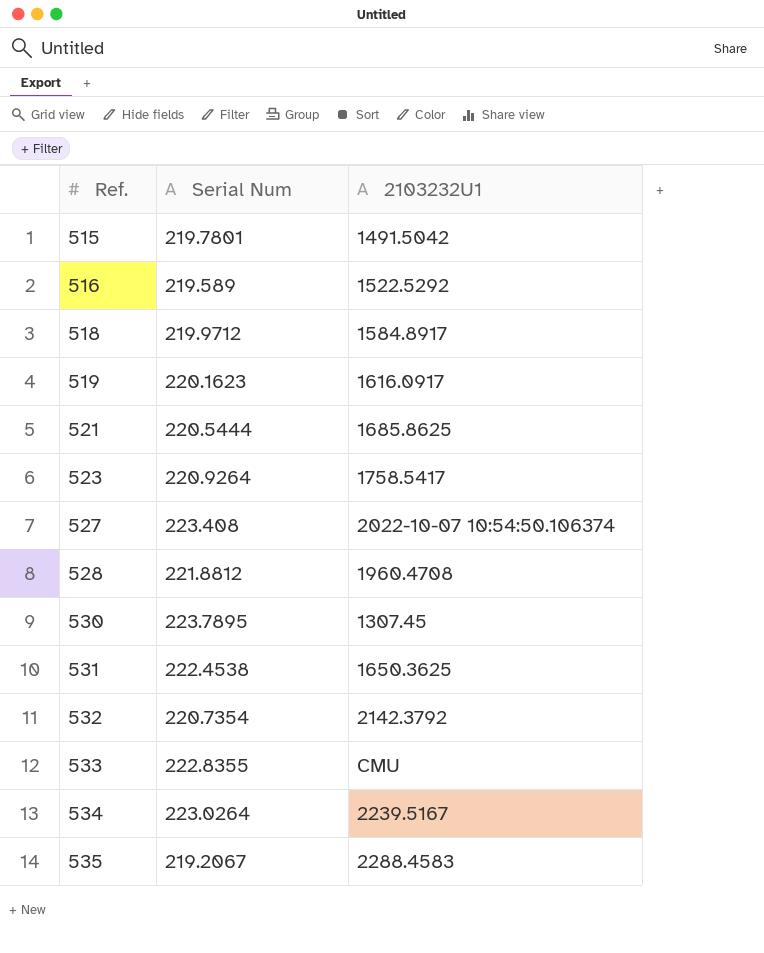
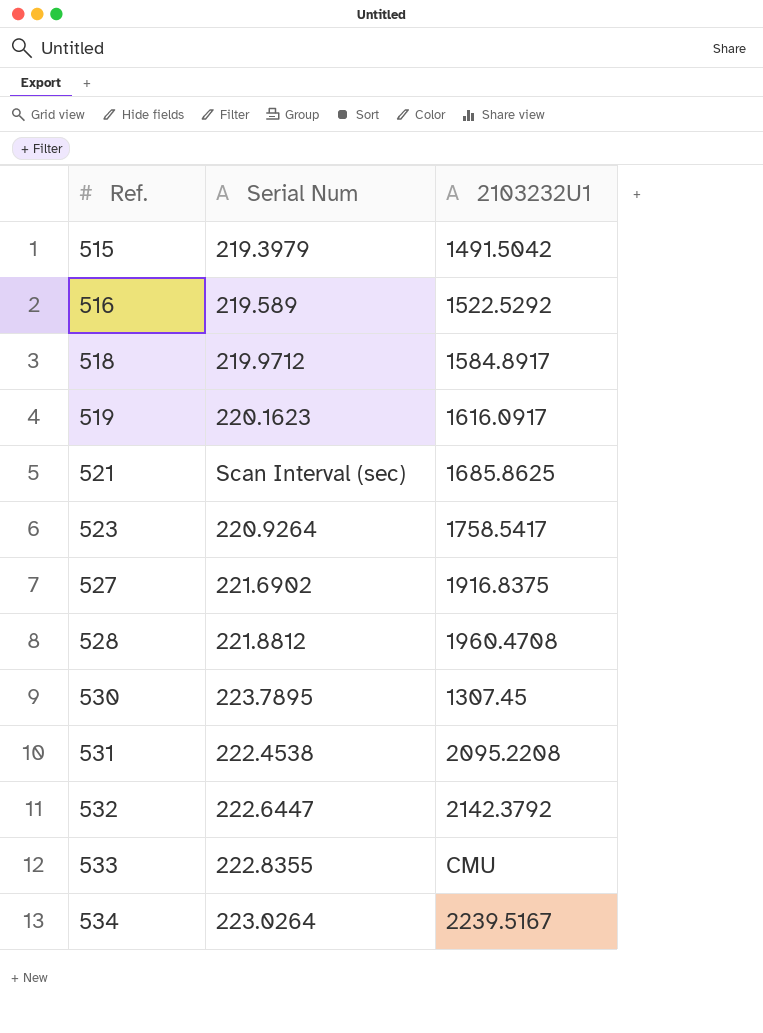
row 535: 219.2067 | 2288.4583 -> none
515 | Serial Num: 219.7801 -> 219.3979
521 | Serial Num: 220.5444 -> Scan Interval (sec)
527 | Serial Num: 223.408 -> 221.6902
527 | 2103232U1: 2022-10-07 10:54:50.106374 -> 1916.8375
531 | 2103232U1: 1650.3625 -> 2095.2208
532 | Serial Num: 220.7354 -> 222.6447

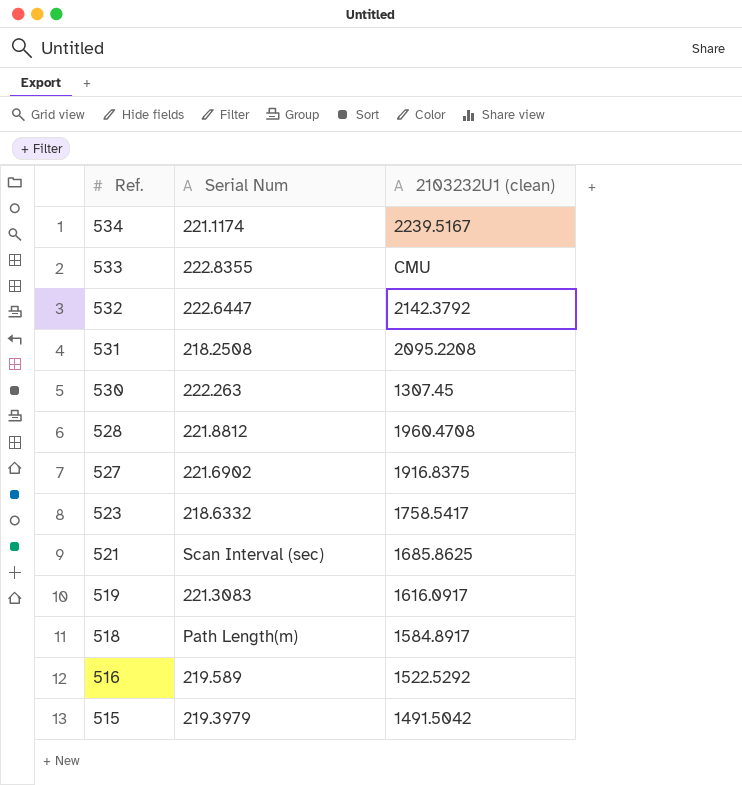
row order: Ref. ascending -> Ref. descending
column name: 2103232U1 -> 2103232U1 (clean)
534 | Serial Num: 223.0264 -> 221.1174
531 | Serial Num: 222.4538 -> 218.2508
530 | Serial Num: 223.7895 -> 222.263
523 | Serial Num: 220.9264 -> 218.6332
519 | Serial Num: 220.1623 -> 221.3083
518 | Serial Num: 219.9712 -> Path Length(m)

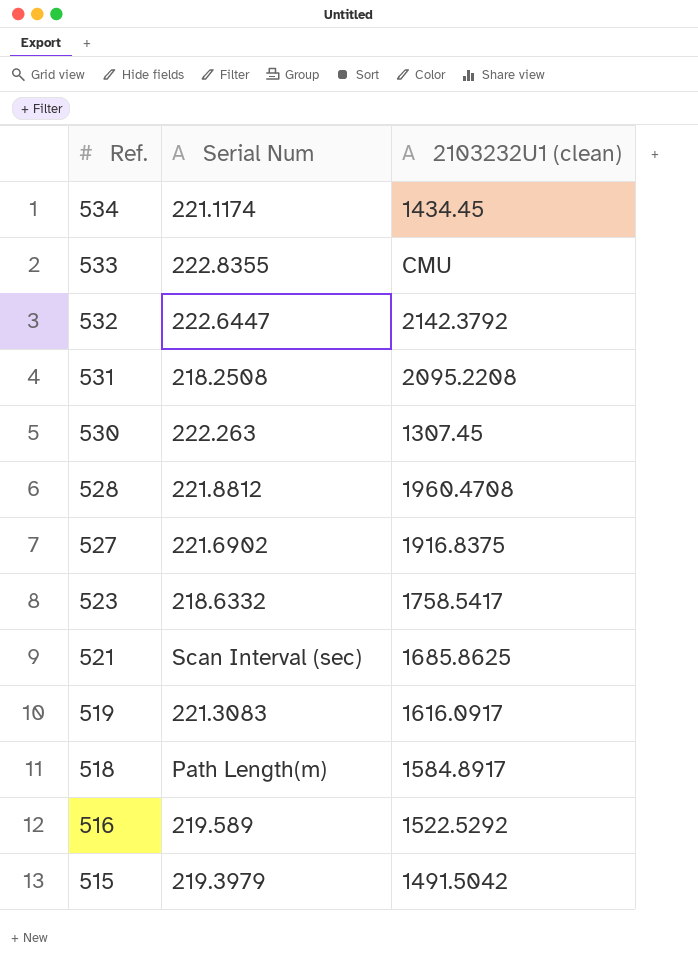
534 | 2103232U1 (clean): 2239.5167 -> 1434.45

